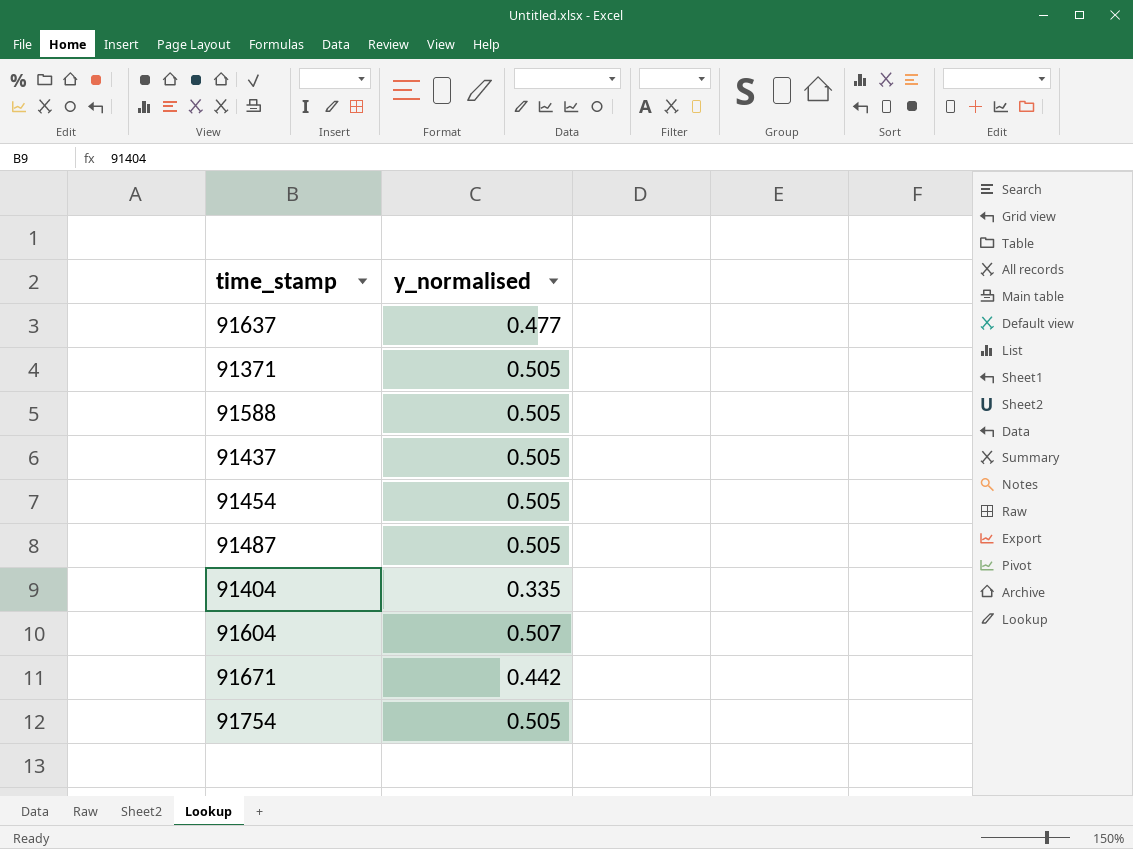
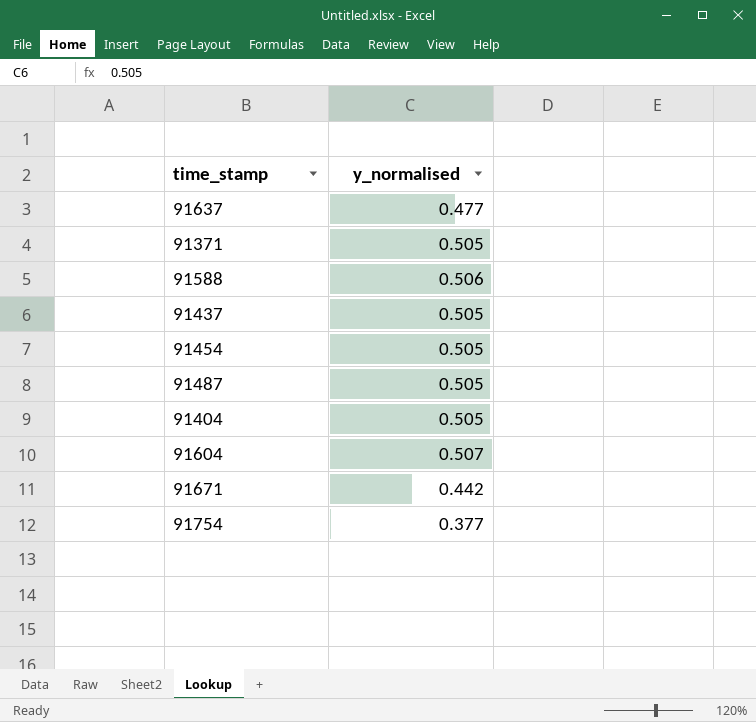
91588 | y_normalised: 0.505 -> 0.506
91404 | y_normalised: 0.335 -> 0.505
91754 | y_normalised: 0.505 -> 0.377

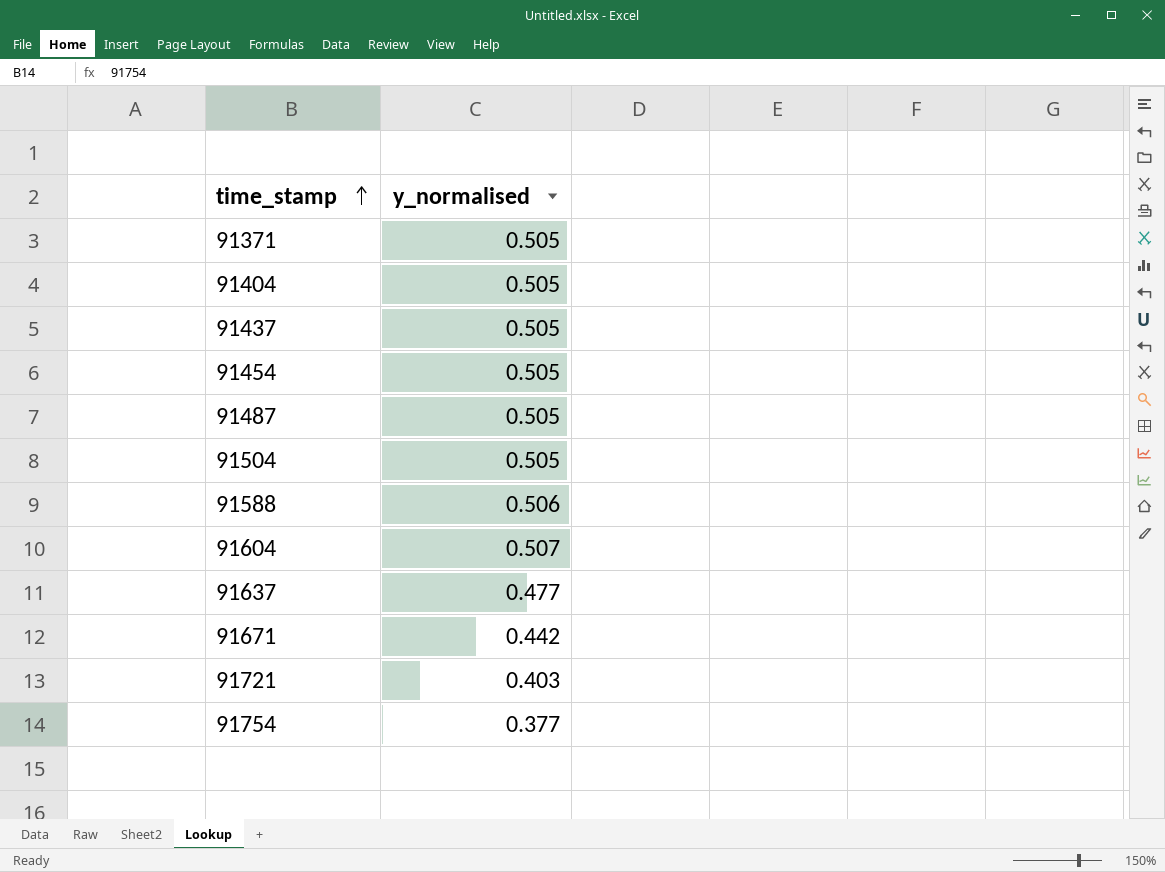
row order: none -> time_stamp ascending
row 91504: none -> 0.505
row 91721: none -> 0.403

